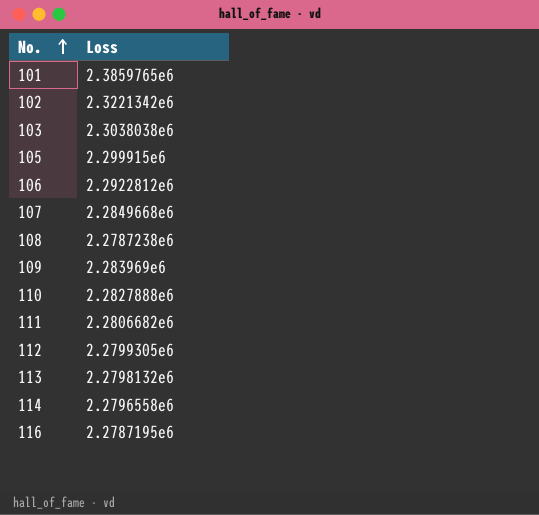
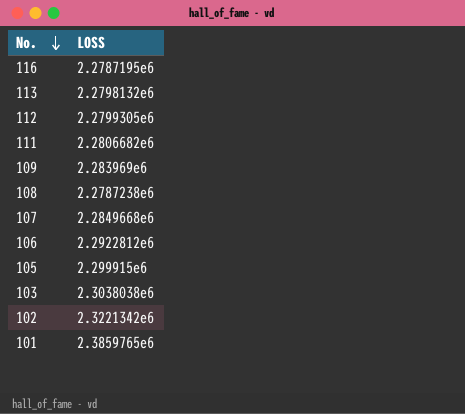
row order: No. ascending -> No. descending
column name: Loss -> LOSS
row 110: 2.2827888e6 -> none
row 114: 2.2796558e6 -> none

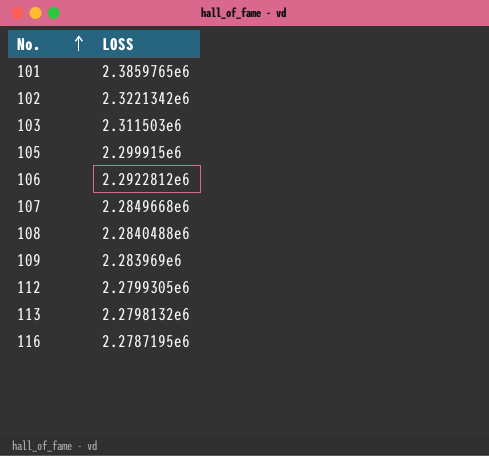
row order: No. descending -> No. ascending
row 111: 2.2806682e6 -> none
103 | LOSS: 2.3038038e6 -> 2.311503e6
108 | LOSS: 2.2787238e6 -> 2.2840488e6

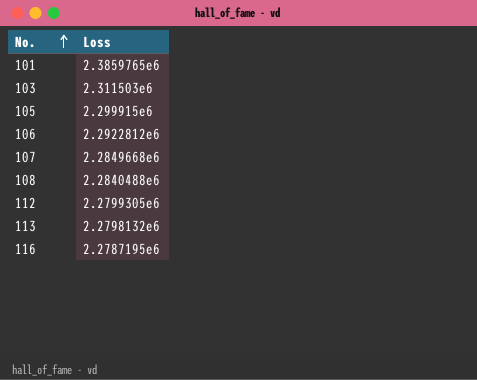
column name: LOSS -> Loss
row 102: 2.3221342e6 -> none
row 109: 2.283969e6 -> none

